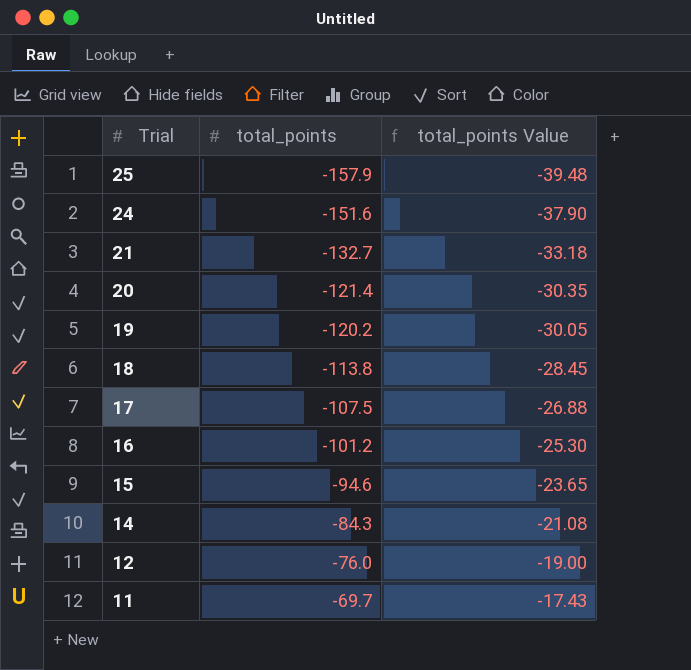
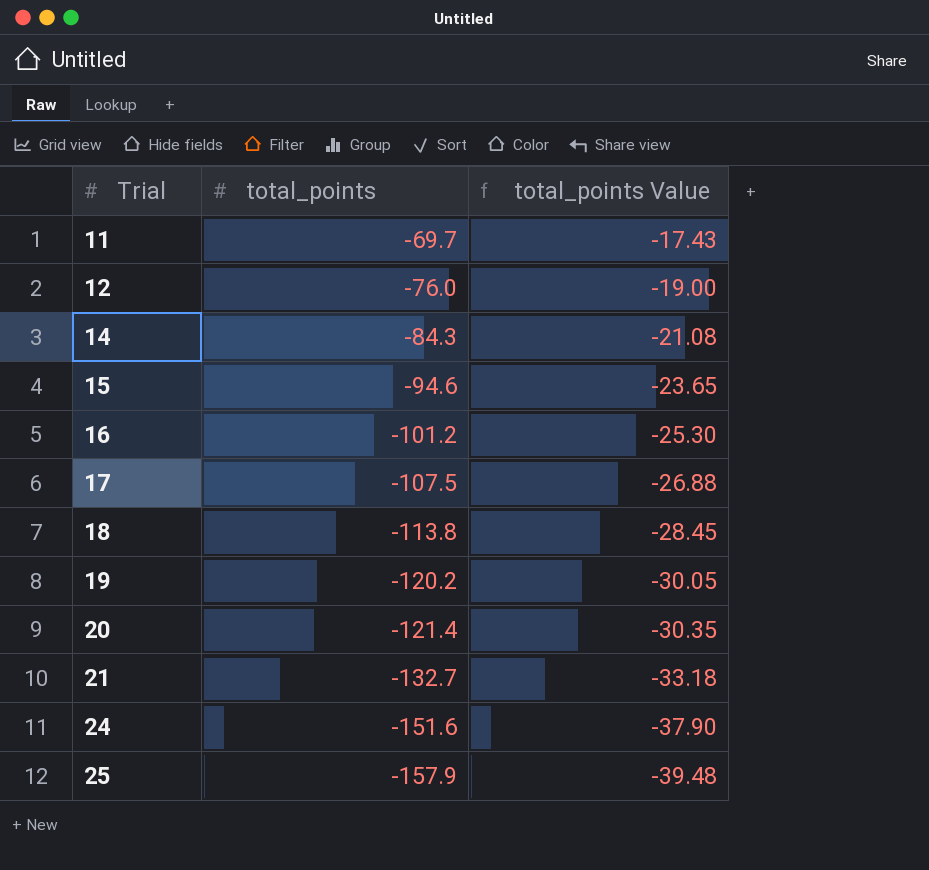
row order: Trial descending -> Trial ascending

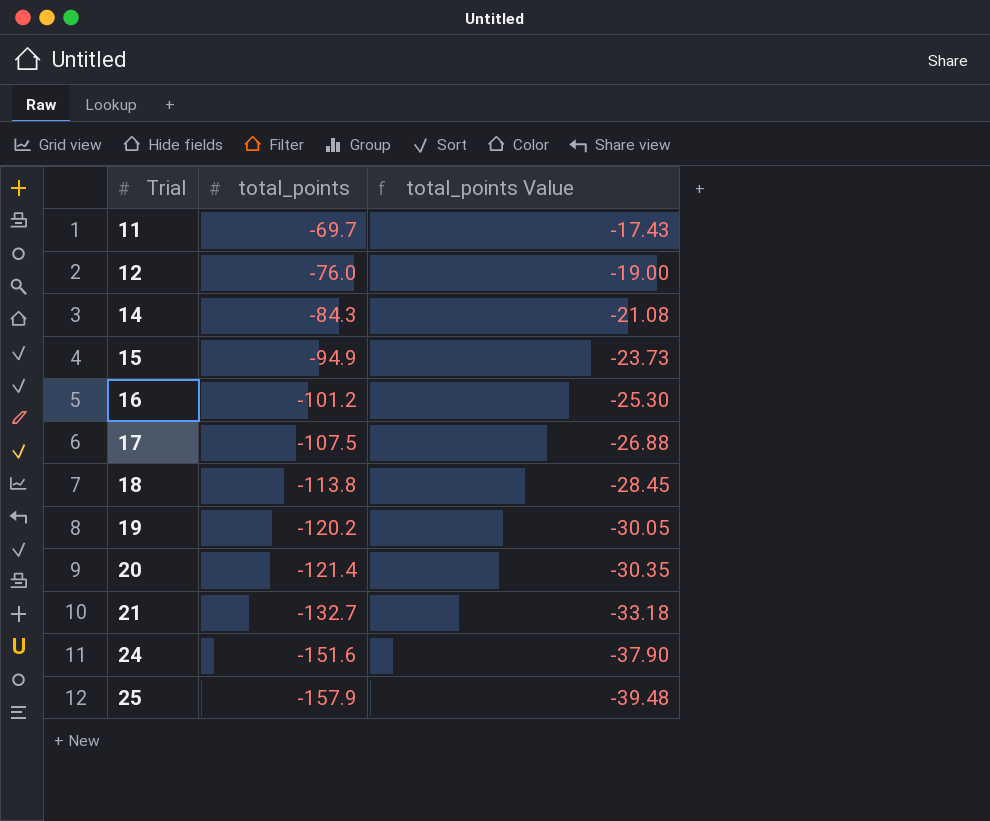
15 | total_points: -94.6 -> -94.9
15 | total_points Value: -23.65 -> -23.73

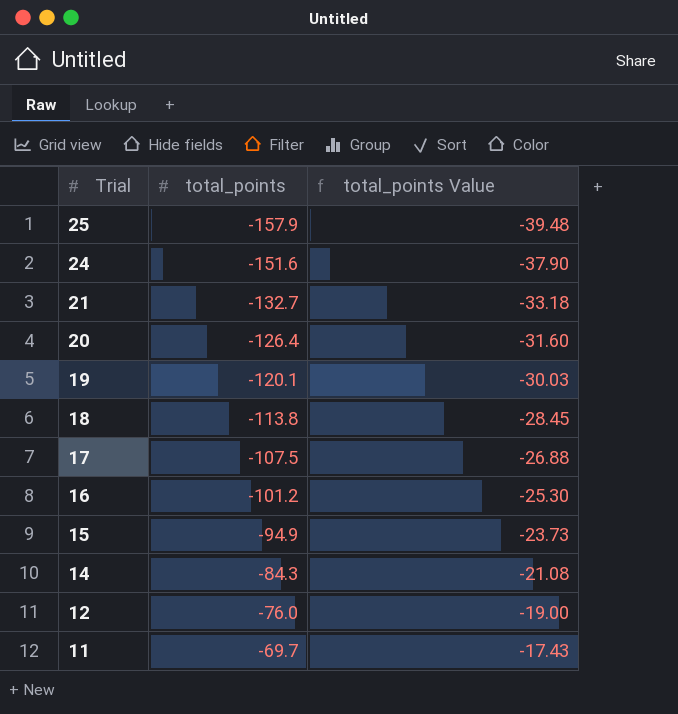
row order: Trial ascending -> Trial descending
20 | total_points: -121.4 -> -126.4
20 | total_points Value: -30.35 -> -31.60
19 | total_points: -120.2 -> -120.1
19 | total_points Value: -30.05 -> -30.03

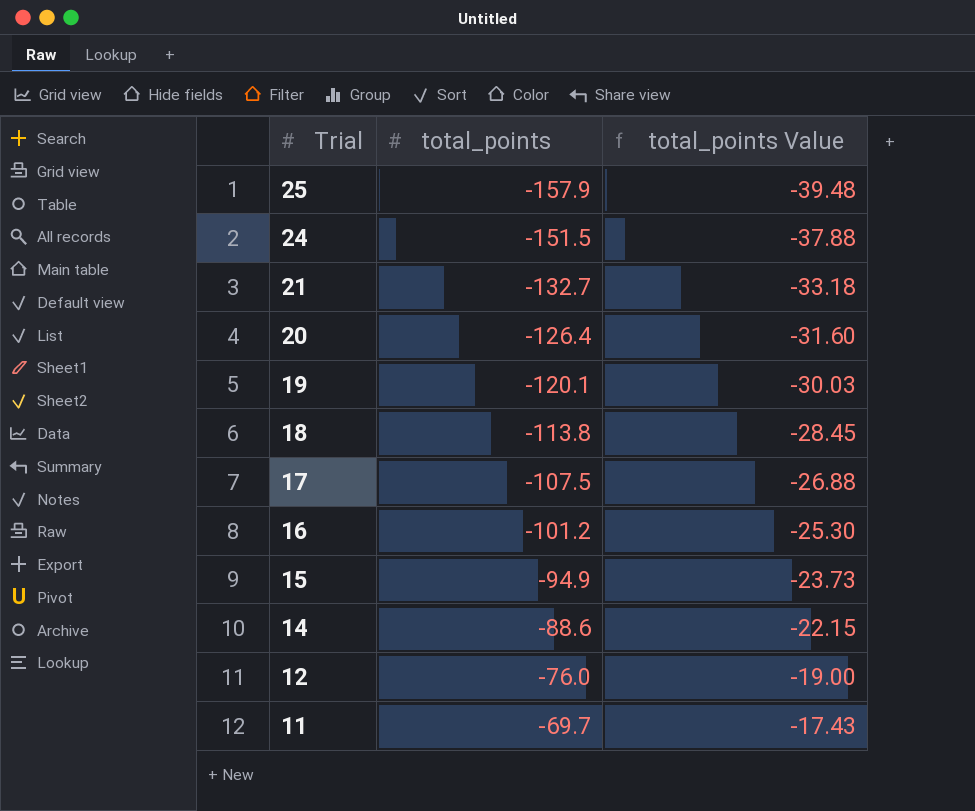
24 | total_points: -151.6 -> -151.5
24 | total_points Value: -37.90 -> -37.88
14 | total_points: -84.3 -> -88.6
14 | total_points Value: -21.08 -> -22.15

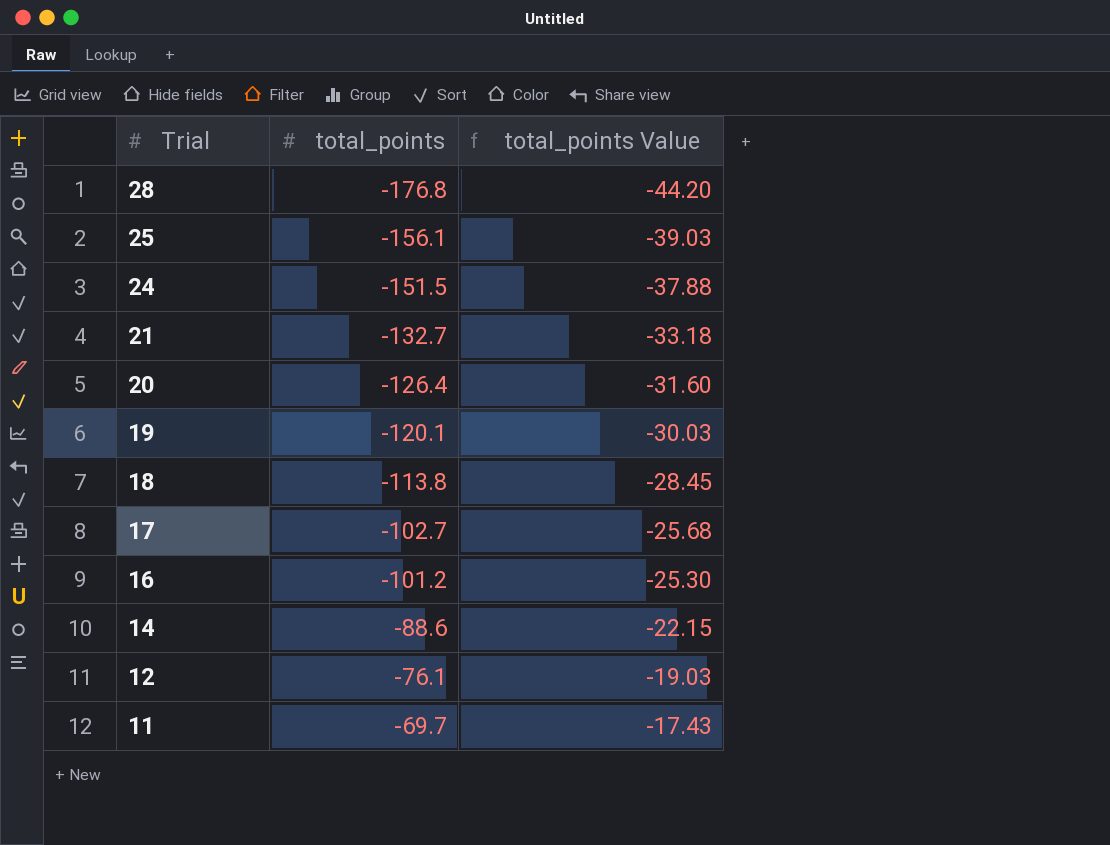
row 15: -94.9 | -23.73 -> none
row 28: none -> -176.8 | -44.20
25 | total_points: -157.9 -> -156.1
25 | total_points Value: -39.48 -> -39.03
17 | total_points: -107.5 -> -102.7
17 | total_points Value: -26.88 -> -25.68
12 | total_points: -76.0 -> -76.1
12 | total_points Value: -19.00 -> -19.03

